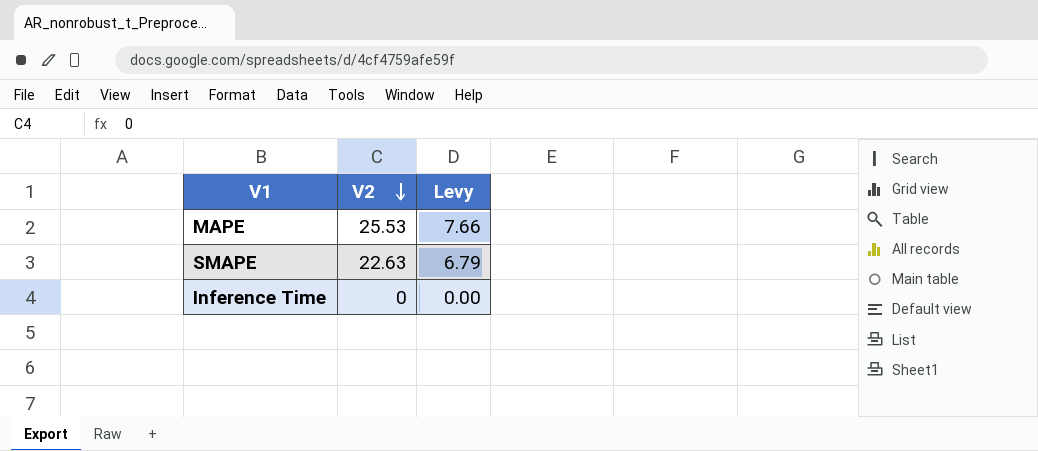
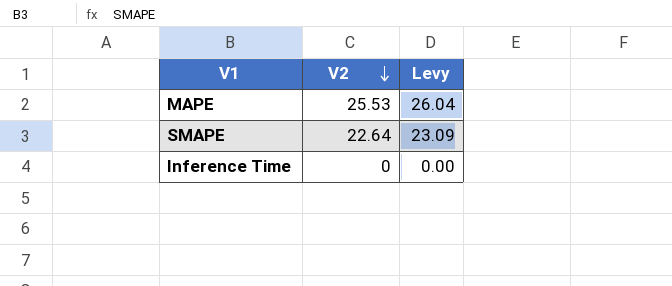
column Levy | formula: [V2] * 0.3 -> [V2] * 1.02
SMAPE | V2: 22.63 -> 22.64

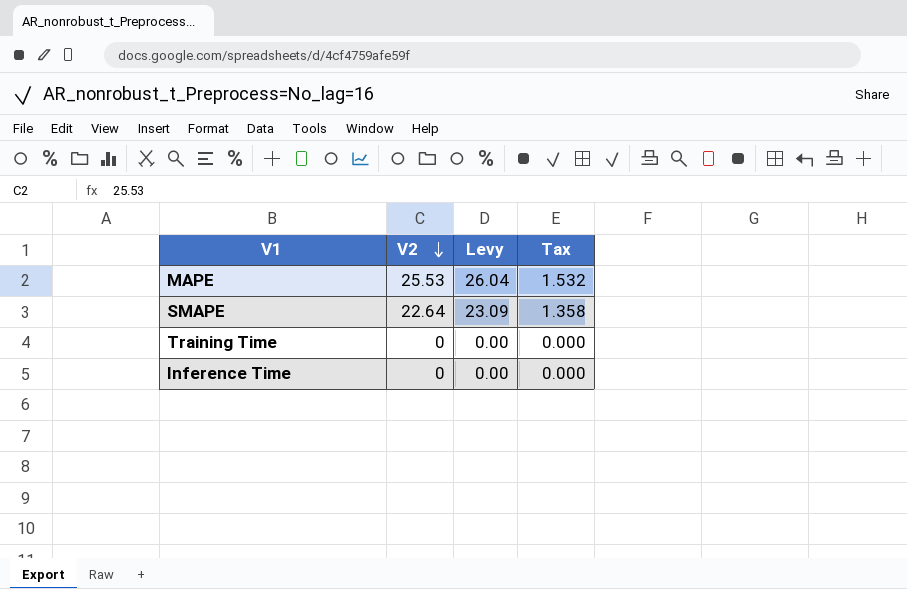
column Tax | formula: none -> [V2] * 0.06
row Training Time: none -> 0 | 0.00 | 0.000

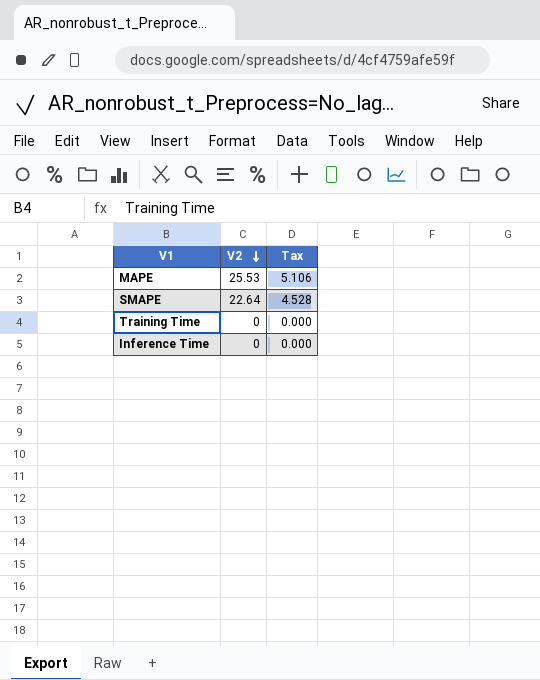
column Levy | formula: [V2] * 1.02 -> none
column Tax | formula: [V2] * 0.06 -> [V2] * 0.2

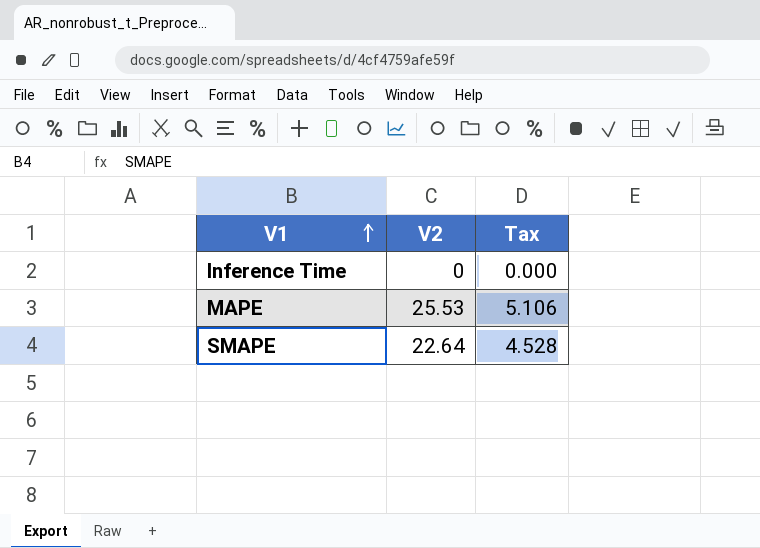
row order: V2 descending -> V1 ascending
row Training Time: 0 | 0.000 -> none

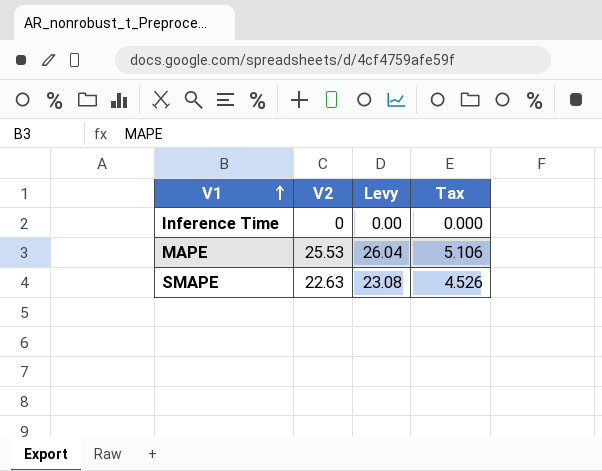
column Levy | formula: none -> [V2] * 1.02
SMAPE | V2: 22.64 -> 22.63
SMAPE | Tax: 4.528 -> 4.526

